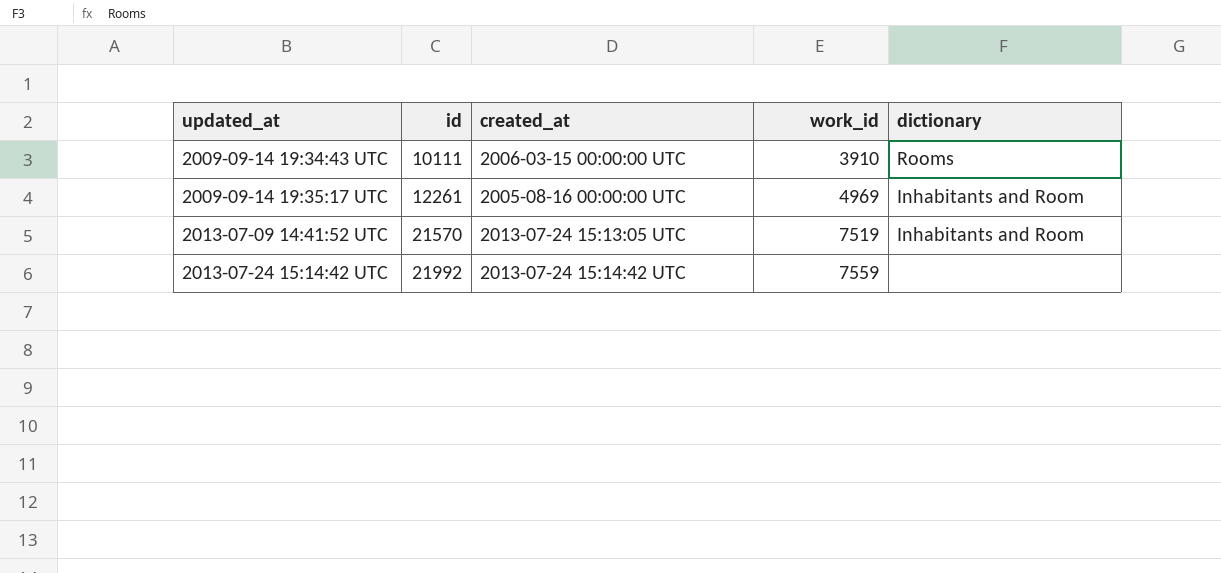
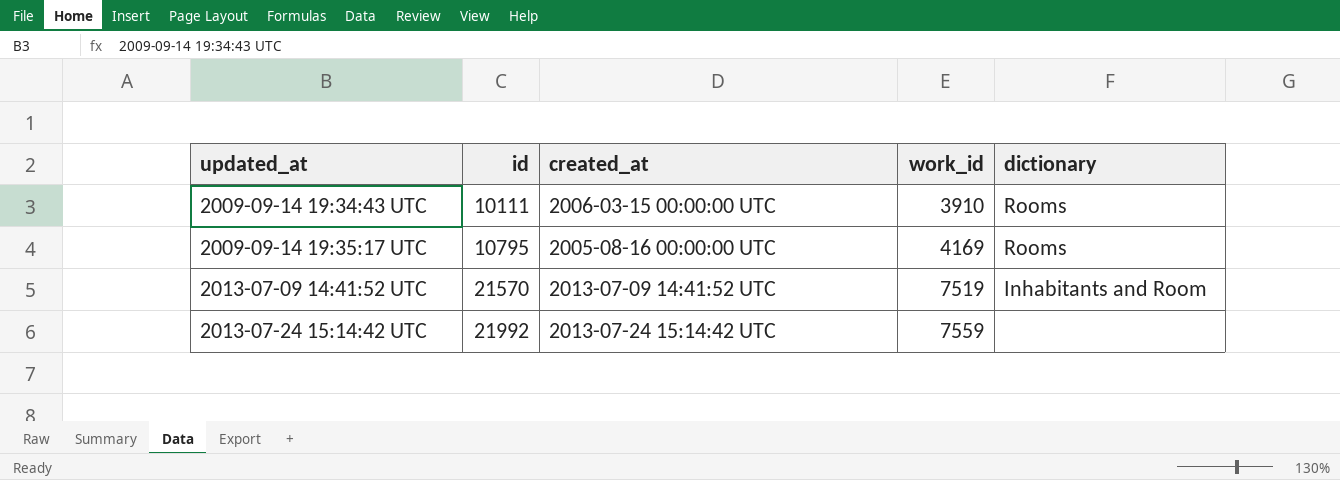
2009-09-14 19:35:17 UTC | id: 12261 -> 10795
2009-09-14 19:35:17 UTC | work_id: 4969 -> 4169
2009-09-14 19:35:17 UTC | dictionary: Inhabitants and Room -> Rooms
2013-07-09 14:41:52 UTC | created_at: 2013-07-24 15:13:05 UTC -> 2013-07-09 14:41:52 UTC

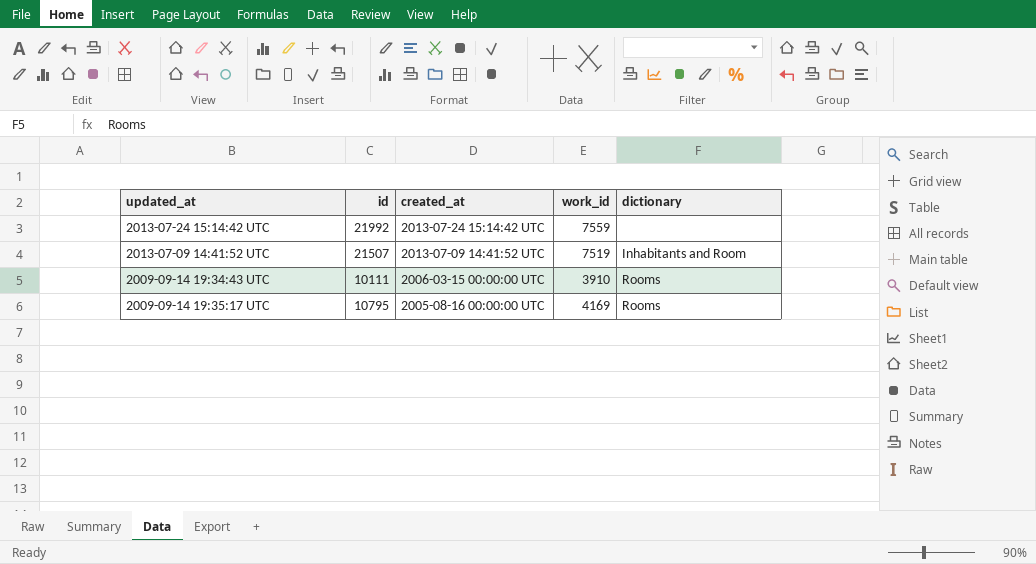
row order: updated_at ascending -> created_at descending
2013-07-09 14:41:52 UTC | id: 21570 -> 21507

